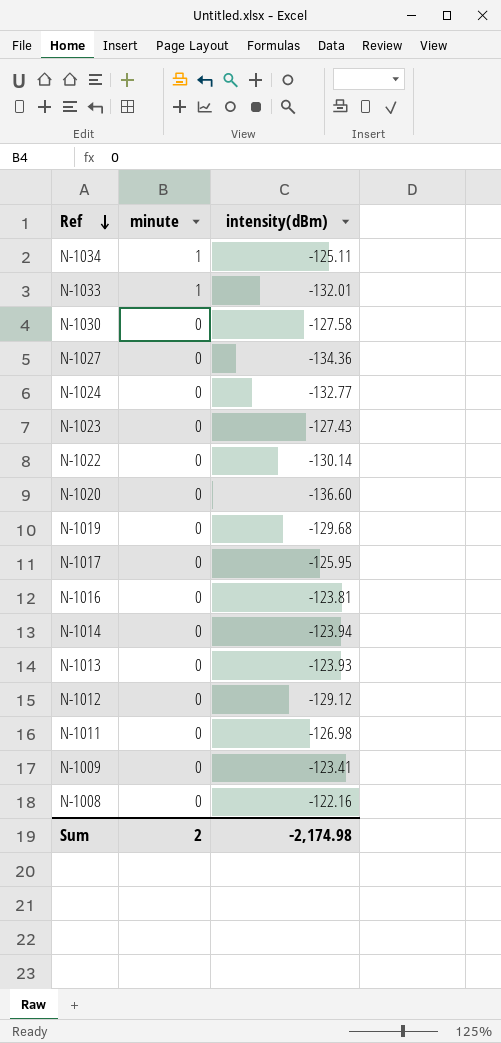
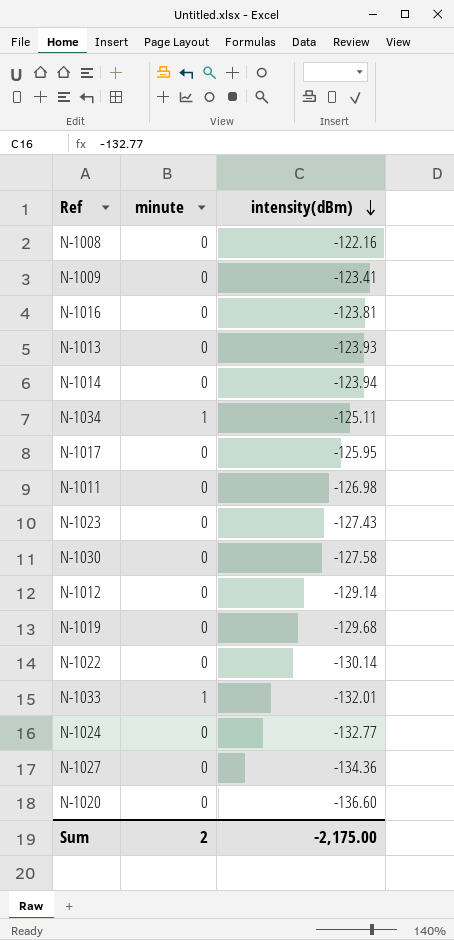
row order: Ref descending -> intensity(dBm) descending
N-1012 | intensity(dBm): -129.12 -> -129.14
Sum | intensity(dBm): -2,174.98 -> -2,175.00

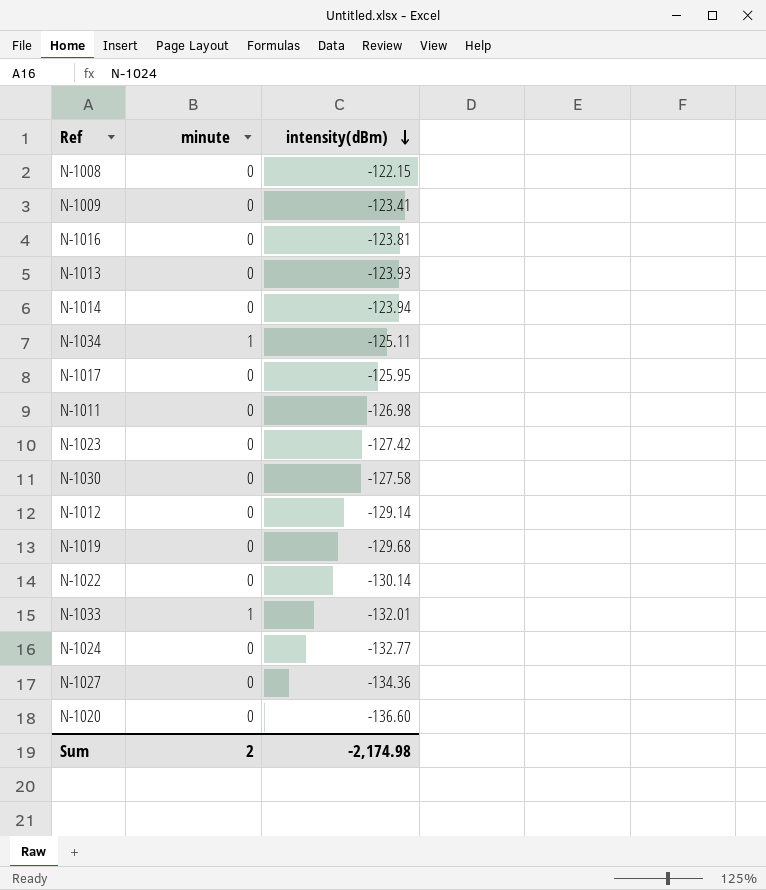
N-1008 | intensity(dBm): -122.16 -> -122.15
N-1023 | intensity(dBm): -127.43 -> -127.42
Sum | intensity(dBm): -2,175.00 -> -2,174.98

